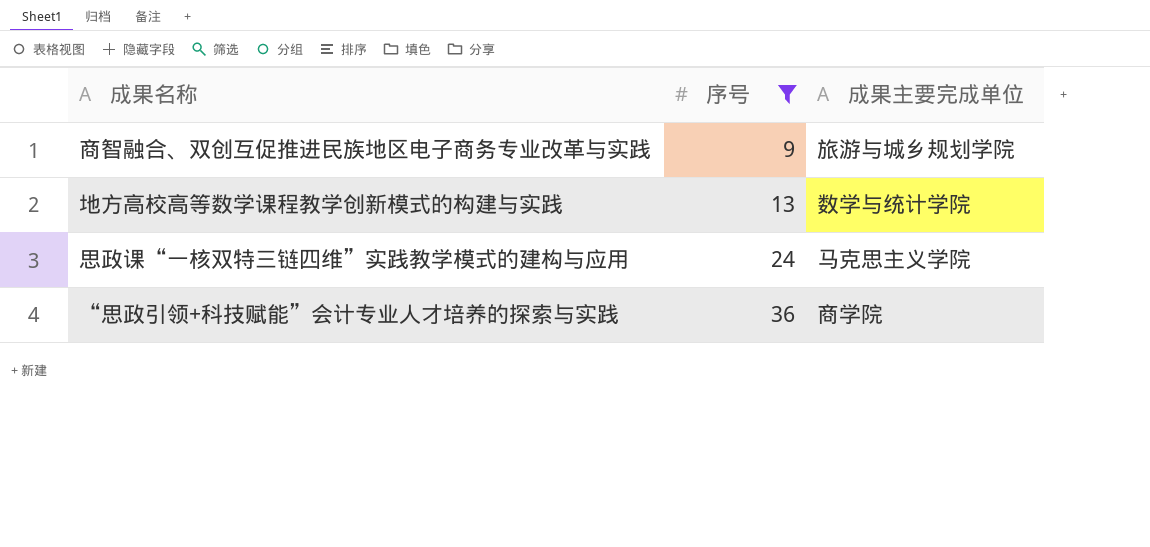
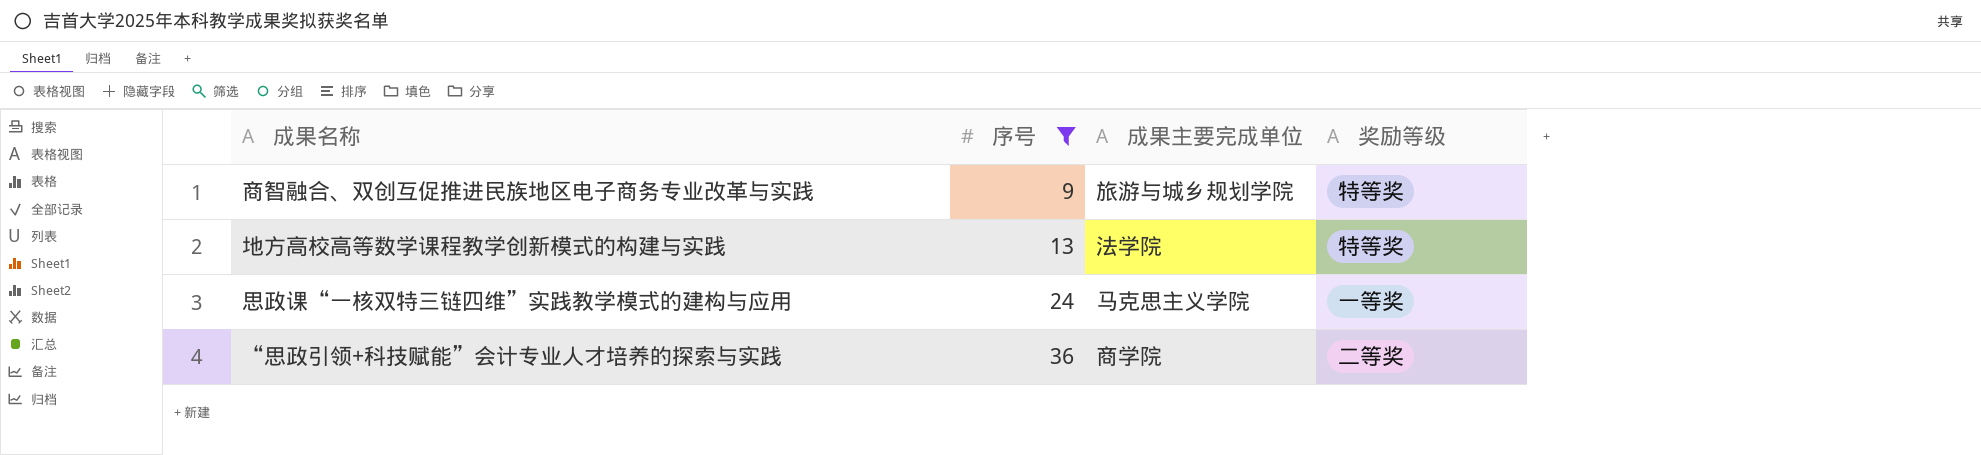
column 奖励等级 | position: none -> 4
地方高校高等数学课程教学创新模式的构建与实践 | 成果主要完成单位: 数学与统计学院 -> 法学院

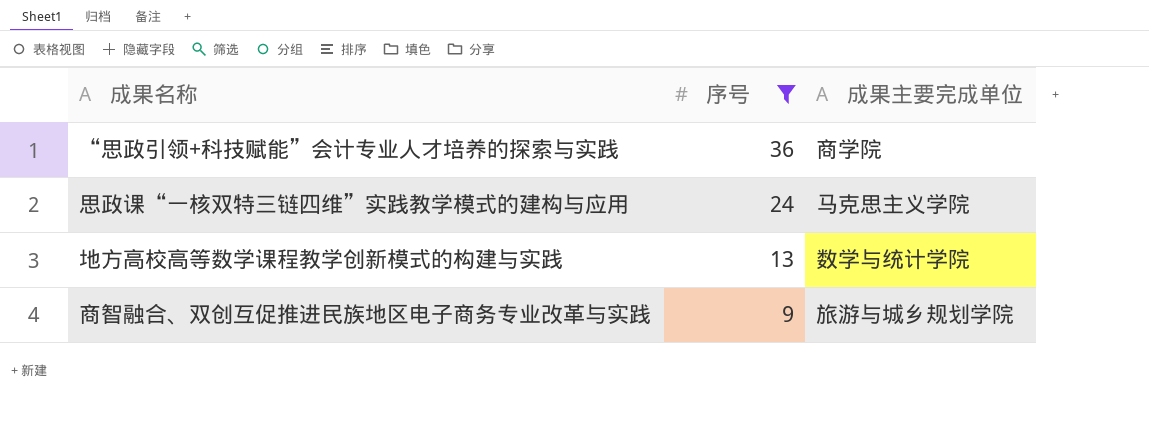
row order: 序号 ascending -> 序号 descending
column 奖励等级 | position: 4 -> none
地方高校高等数学课程教学创新模式的构建与实践 | 成果主要完成单位: 法学院 -> 数学与统计学院

